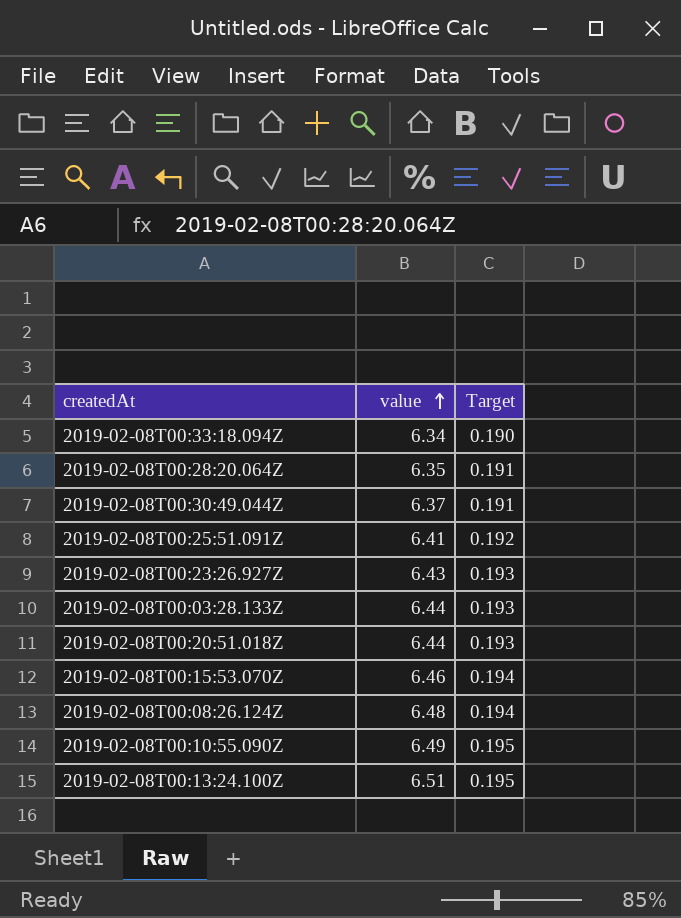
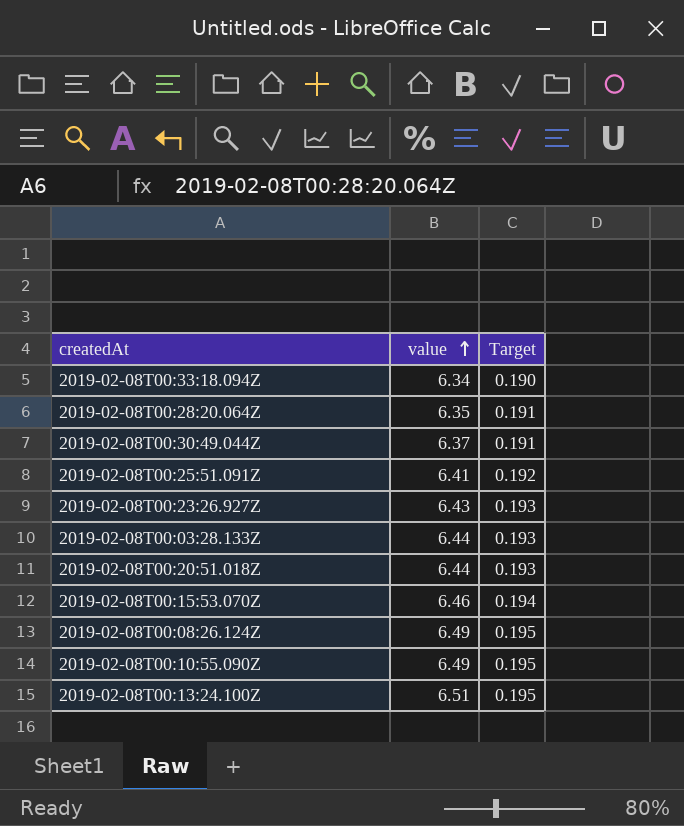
2019-02-08T00:08:26.124Z | value: 6.48 -> 6.49
2019-02-08T00:08:26.124Z | Target: 0.194 -> 0.195

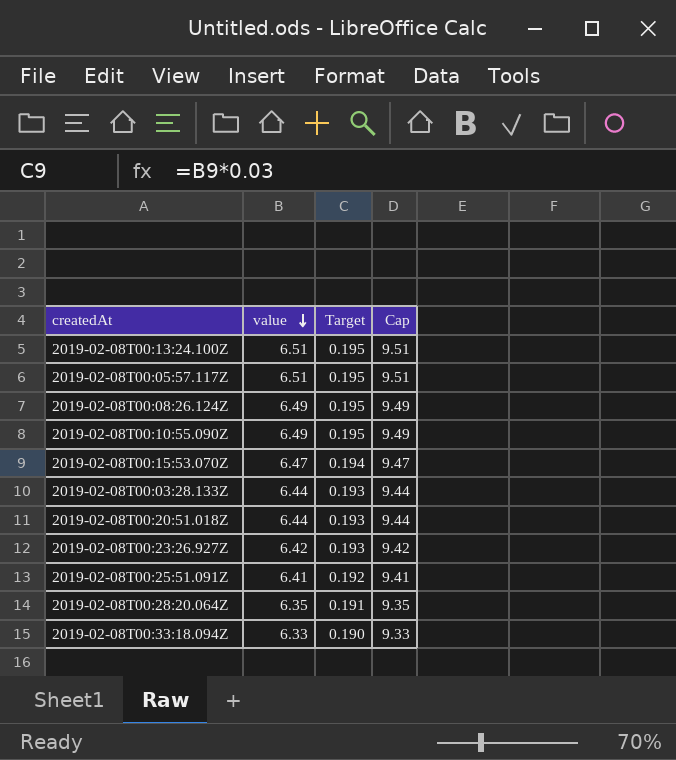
row order: value ascending -> value descending
column Cap | formula: none -> [value] + 3
row 2019-02-08T00:30:49.044Z: 6.37 | 0.191 -> none
row 2019-02-08T00:05:57.117Z: none -> 6.51 | 0.195 | 9.51
2019-02-08T00:15:53.070Z | value: 6.46 -> 6.47
2019-02-08T00:23:26.927Z | value: 6.43 -> 6.42
2019-02-08T00:33:18.094Z | value: 6.34 -> 6.33

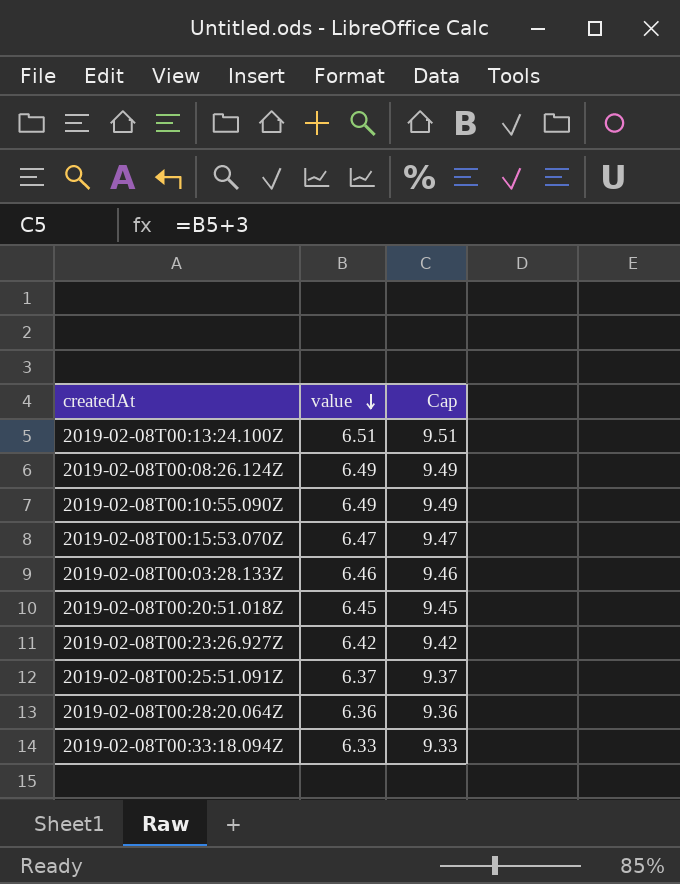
column Target | formula: [value] * 0.03 -> none
row 2019-02-08T00:05:57.117Z: 6.51 | 0.195 | 9.51 -> none
2019-02-08T00:03:28.133Z | value: 6.44 -> 6.46
2019-02-08T00:03:28.133Z | Cap: 9.44 -> 9.46
2019-02-08T00:20:51.018Z | value: 6.44 -> 6.45
2019-02-08T00:20:51.018Z | Cap: 9.44 -> 9.45
2019-02-08T00:25:51.091Z | value: 6.41 -> 6.37
2019-02-08T00:25:51.091Z | Cap: 9.41 -> 9.37
2019-02-08T00:28:20.064Z | value: 6.35 -> 6.36
2019-02-08T00:28:20.064Z | Cap: 9.35 -> 9.36

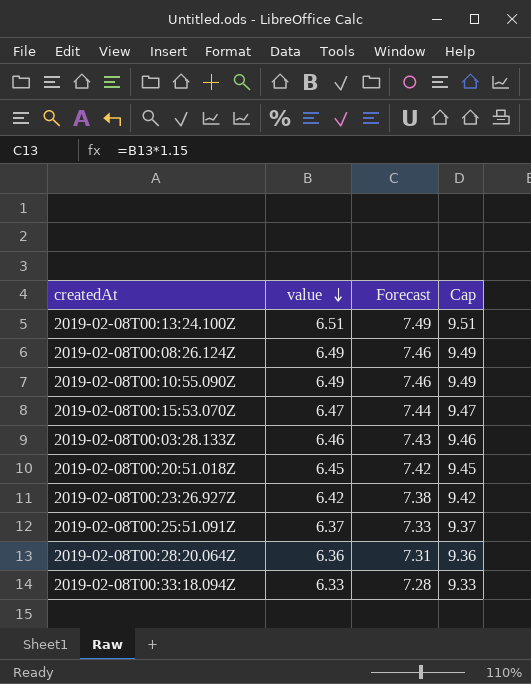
column Forecast | formula: none -> [value] * 1.15

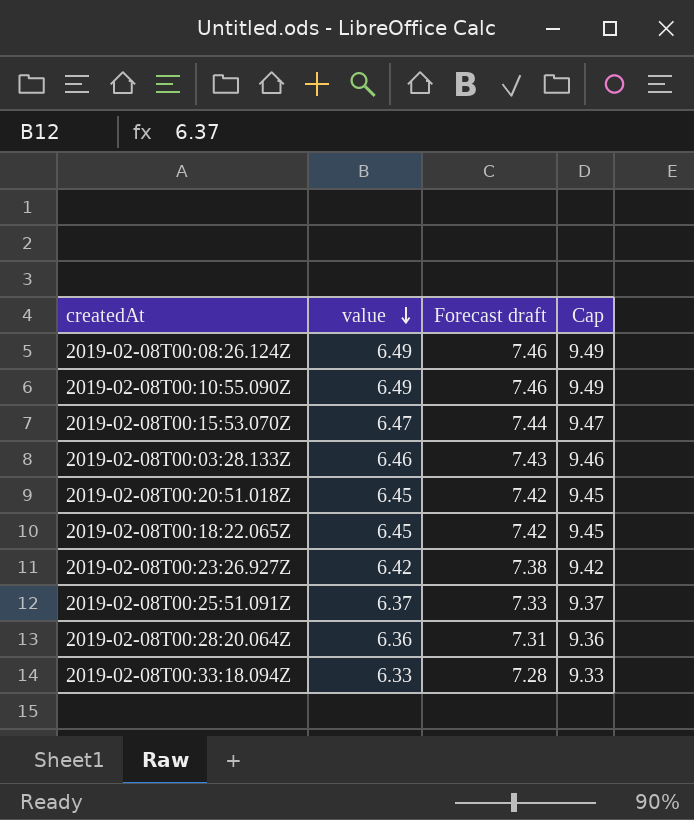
column name: Forecast -> Forecast draft
row 2019-02-08T00:13:24.100Z: 6.51 | 7.49 | 9.51 -> none
row 2019-02-08T00:18:22.065Z: none -> 6.45 | 7.42 | 9.45

